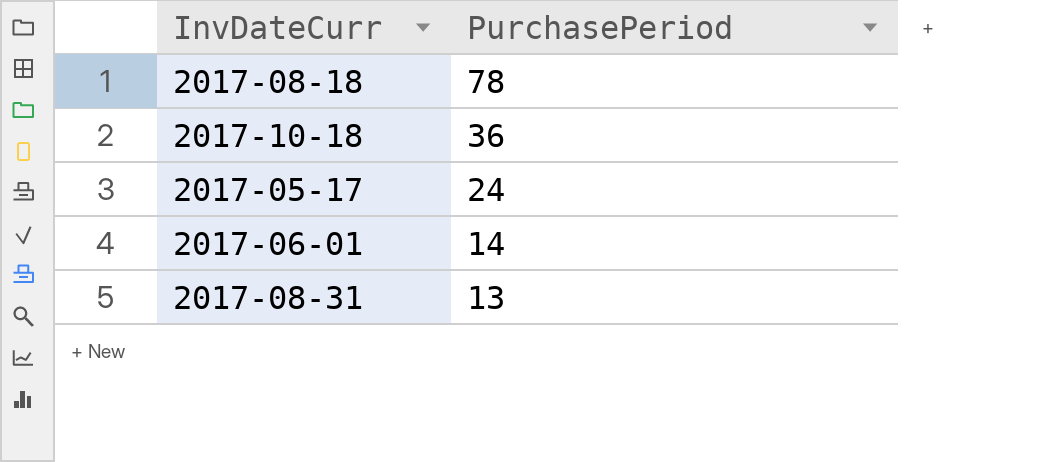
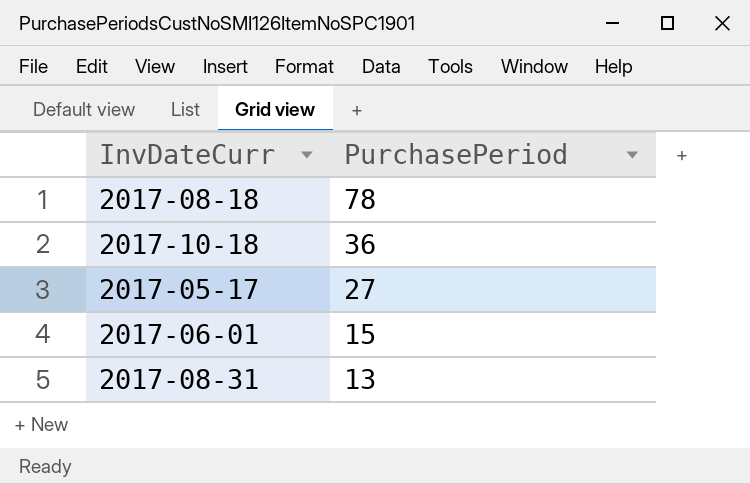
2017-05-17 | PurchasePeriod: 24 -> 27
2017-06-01 | PurchasePeriod: 14 -> 15

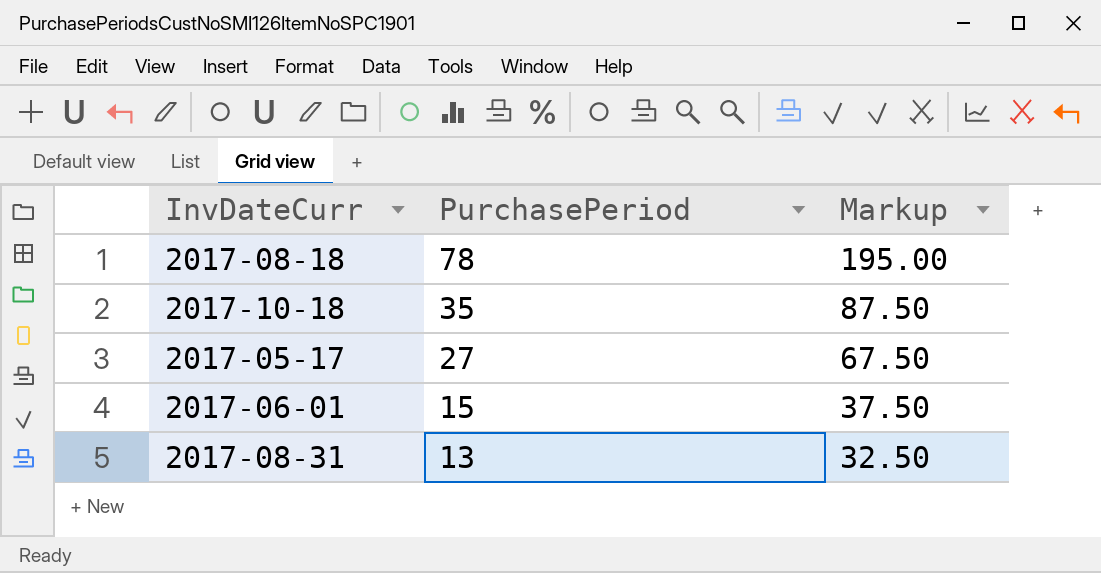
column Markup | formula: none -> [PurchasePeriod] * 2.5
2017-10-18 | PurchasePeriod: 36 -> 35

